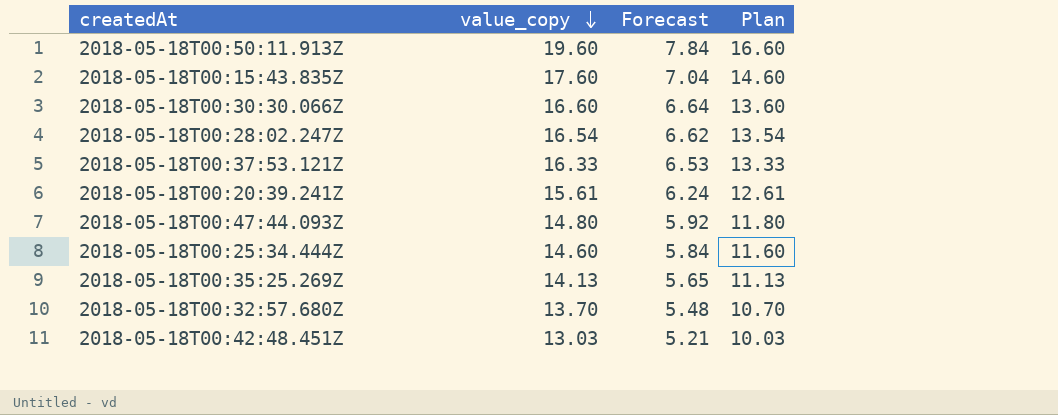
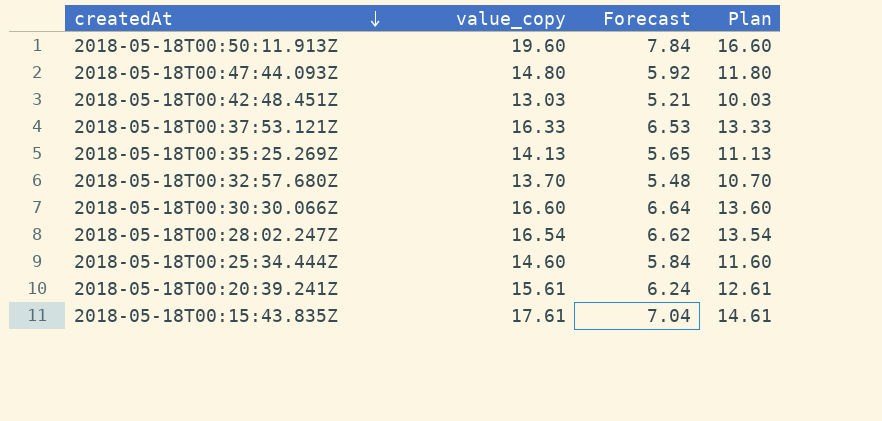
row order: value_copy descending -> createdAt descending
2018-05-18T00:15:43.835Z | value_copy: 17.60 -> 17.61
2018-05-18T00:15:43.835Z | Plan: 14.60 -> 14.61

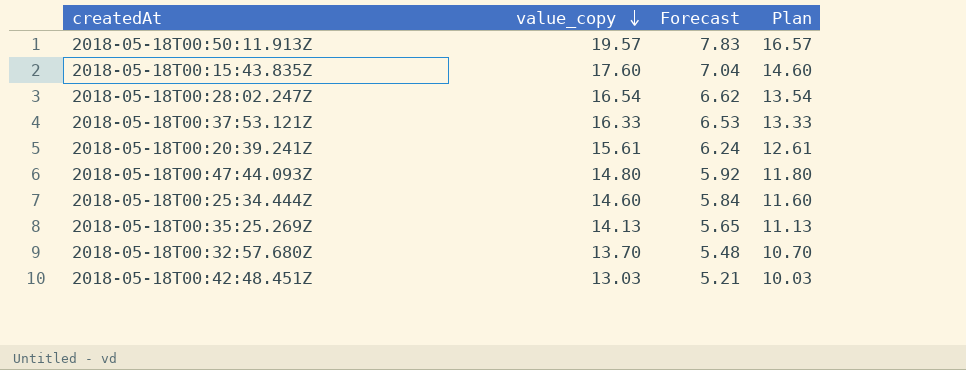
row order: createdAt descending -> value_copy descending
row 2018-05-18T00:30:30.066Z: 16.60 | 6.64 | 13.60 -> none
2018-05-18T00:50:11.913Z | value_copy: 19.60 -> 19.57
2018-05-18T00:50:11.913Z | Forecast: 7.84 -> 7.83
2018-05-18T00:50:11.913Z | Plan: 16.60 -> 16.57
2018-05-18T00:15:43.835Z | value_copy: 17.61 -> 17.60
2018-05-18T00:15:43.835Z | Plan: 14.61 -> 14.60

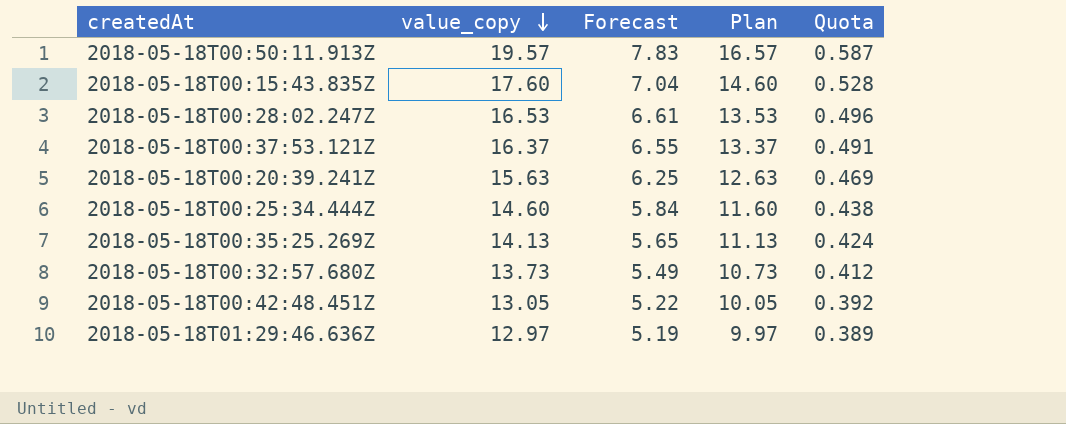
column Quota | formula: none -> [value_copy] * 0.03
row 2018-05-18T00:47:44.093Z: 14.80 | 5.92 | 11.80 -> none
2018-05-18T00:28:02.247Z | value_copy: 16.54 -> 16.53
2018-05-18T00:28:02.247Z | Forecast: 6.62 -> 6.61
2018-05-18T00:28:02.247Z | Plan: 13.54 -> 13.53
2018-05-18T00:37:53.121Z | value_copy: 16.33 -> 16.37
2018-05-18T00:37:53.121Z | Forecast: 6.53 -> 6.55
2018-05-18T00:37:53.121Z | Plan: 13.33 -> 13.37
2018-05-18T00:20:39.241Z | value_copy: 15.61 -> 15.63
2018-05-18T00:20:39.241Z | Forecast: 6.24 -> 6.25
2018-05-18T00:20:39.241Z | Plan: 12.61 -> 12.63
2018-05-18T00:32:57.680Z | value_copy: 13.70 -> 13.73
2018-05-18T00:32:57.680Z | Forecast: 5.48 -> 5.49
2018-05-18T00:32:57.680Z | Plan: 10.70 -> 10.73
2018-05-18T00:42:48.451Z | value_copy: 13.03 -> 13.05
2018-05-18T00:42:48.451Z | Forecast: 5.21 -> 5.22
2018-05-18T00:42:48.451Z | Plan: 10.03 -> 10.05
row 2018-05-18T01:29:46.636Z: none -> 12.97 | 5.19 | 9.97 | 0.389

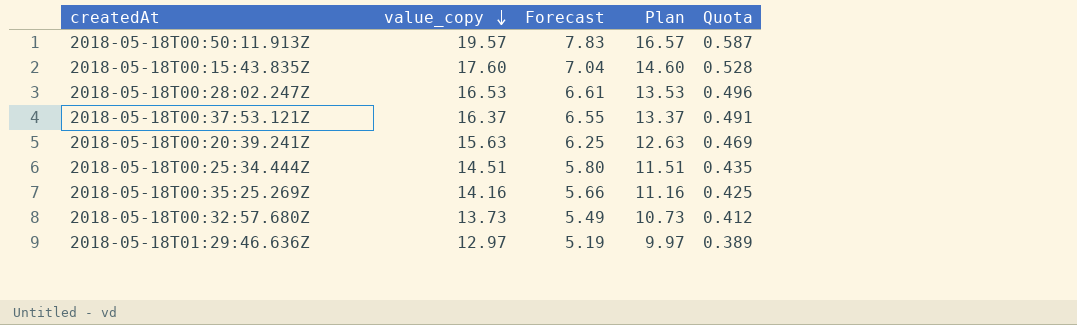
row 2018-05-18T00:42:48.451Z: 13.05 | 5.22 | 10.05 | 0.392 -> none
2018-05-18T00:25:34.444Z | value_copy: 14.60 -> 14.51
2018-05-18T00:25:34.444Z | Forecast: 5.84 -> 5.80
2018-05-18T00:25:34.444Z | Plan: 11.60 -> 11.51
2018-05-18T00:25:34.444Z | Quota: 0.438 -> 0.435
2018-05-18T00:35:25.269Z | value_copy: 14.13 -> 14.16
2018-05-18T00:35:25.269Z | Forecast: 5.65 -> 5.66
2018-05-18T00:35:25.269Z | Plan: 11.13 -> 11.16
2018-05-18T00:35:25.269Z | Quota: 0.424 -> 0.425

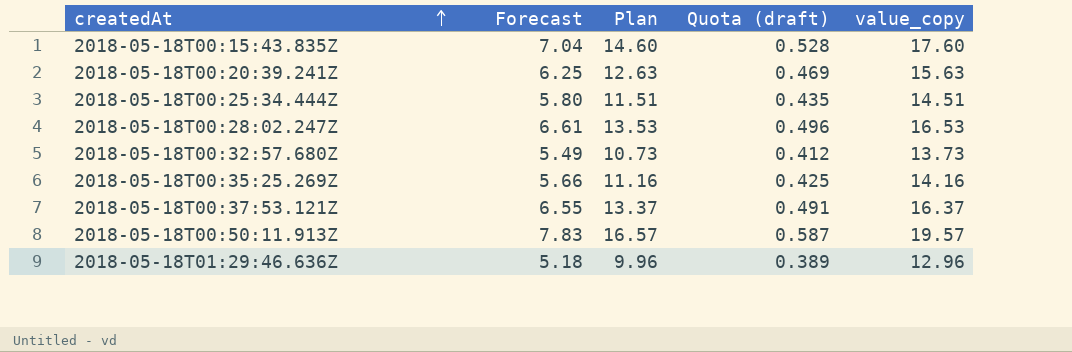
row order: value_copy descending -> createdAt ascending
column name: Quota -> Quota (draft)
column value_copy | position: 2 -> 5
2018-05-18T01:29:46.636Z | Forecast: 5.19 -> 5.18
2018-05-18T01:29:46.636Z | Plan: 9.97 -> 9.96
2018-05-18T01:29:46.636Z | value_copy: 12.97 -> 12.96

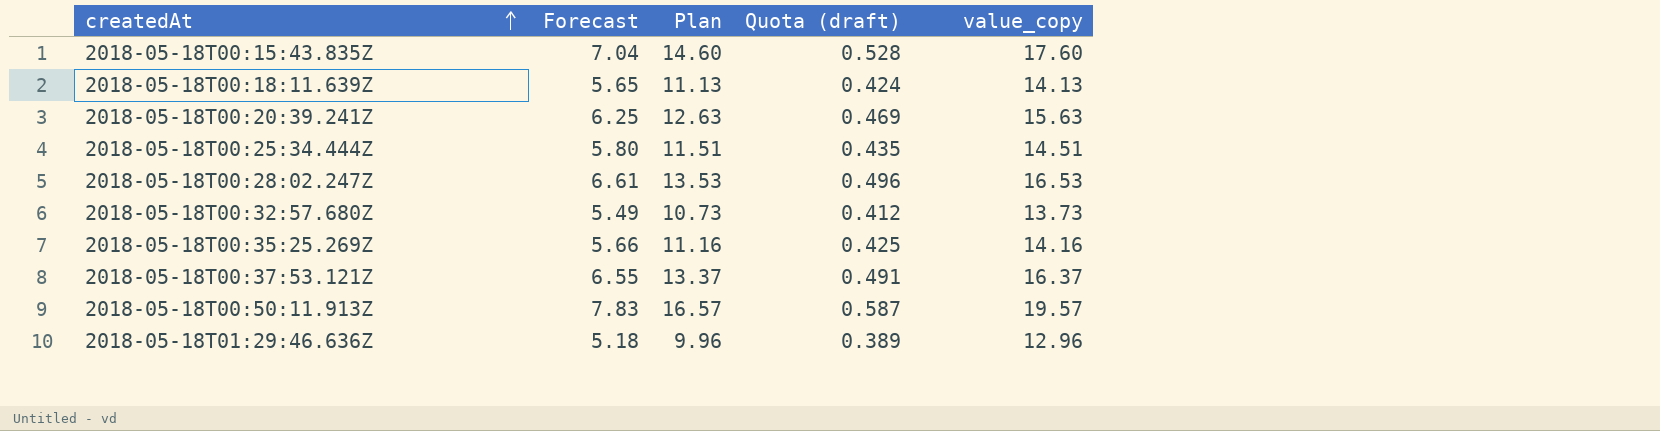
row 2018-05-18T00:18:11.639Z: none -> 5.65 | 11.13 | 0.424 | 14.13

